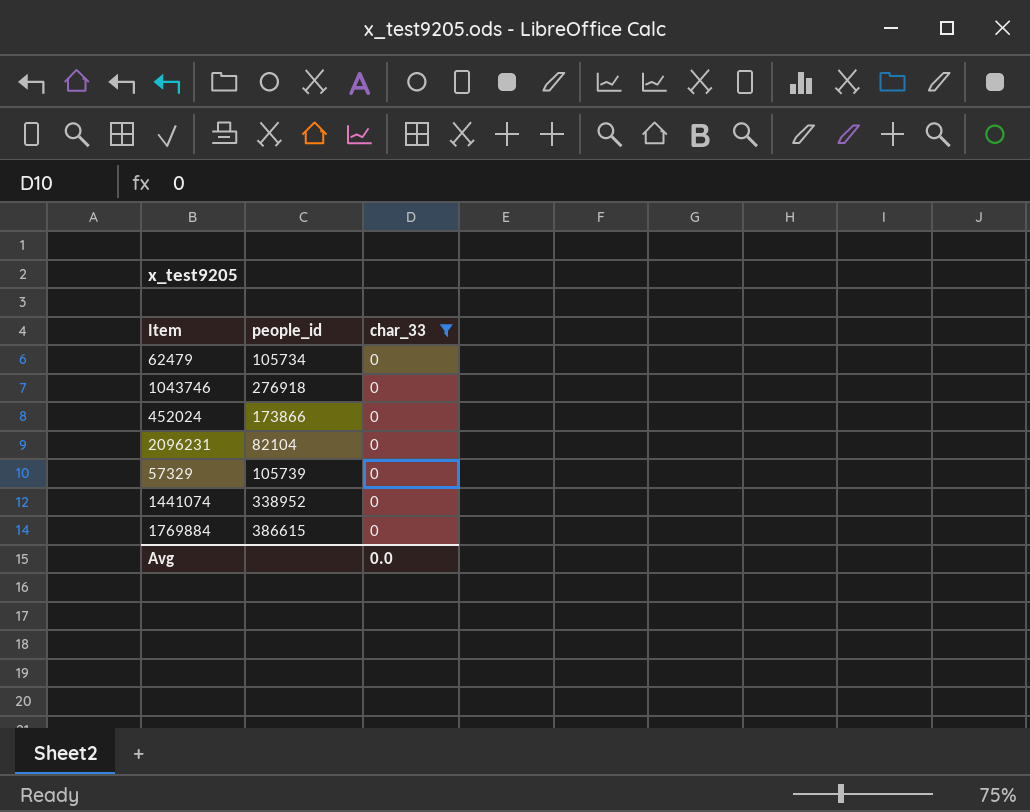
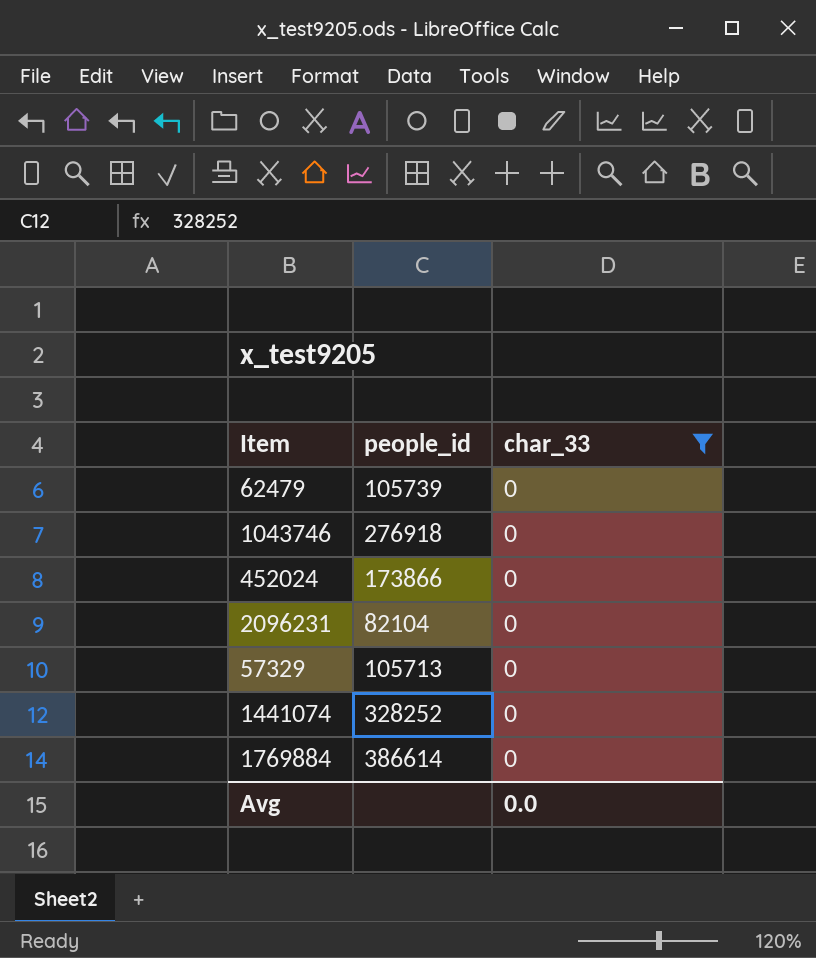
62479 | people_id: 105734 -> 105739
57329 | people_id: 105739 -> 105713
1441074 | people_id: 338952 -> 328252
1769884 | people_id: 386615 -> 386614

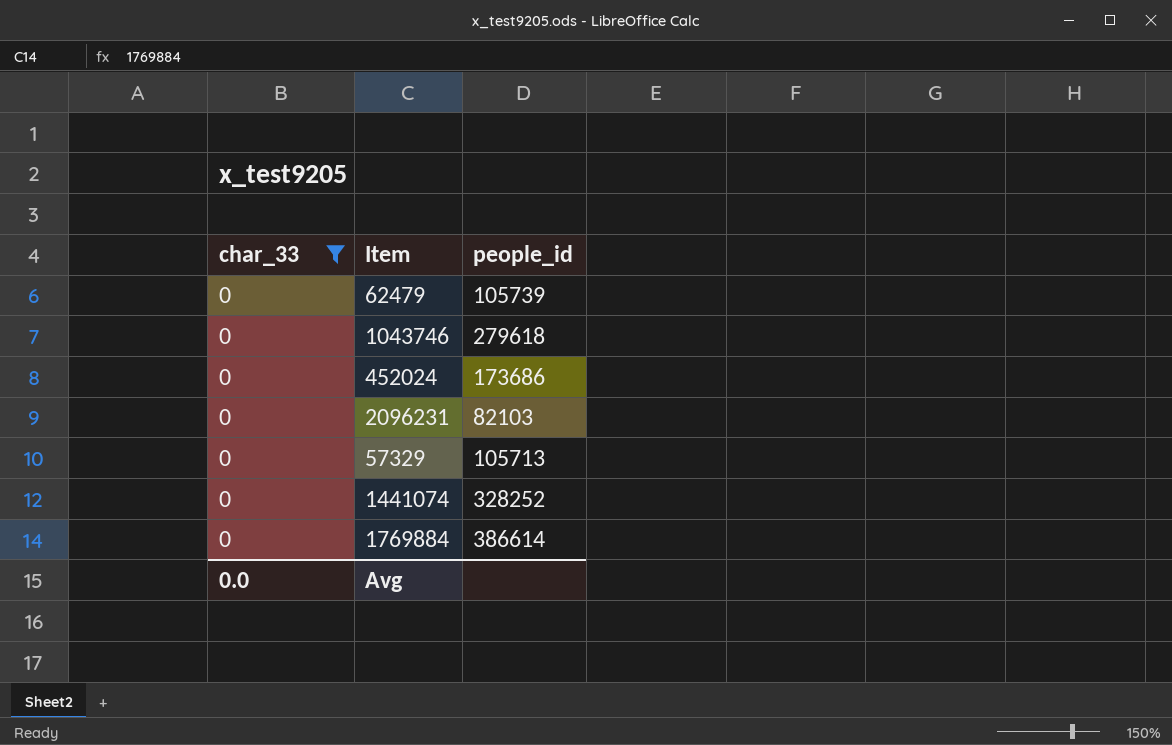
column char_33 | position: 3 -> 1
1043746 | people_id: 276918 -> 279618
452024 | people_id: 173866 -> 173686
2096231 | people_id: 82104 -> 82103

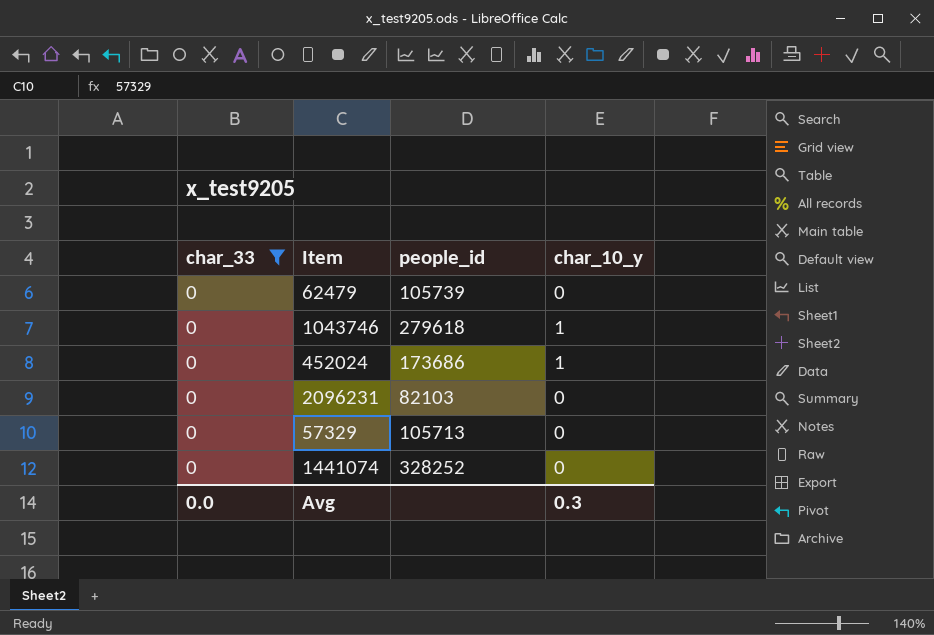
column char_10_y | position: none -> 4
row 1769884: 0 | 386614 -> none

